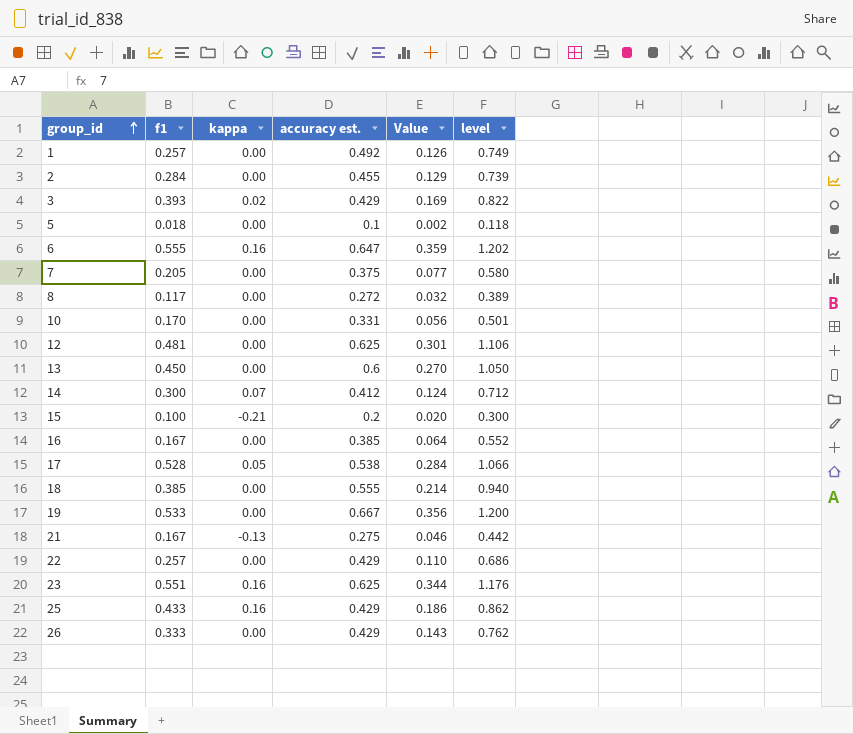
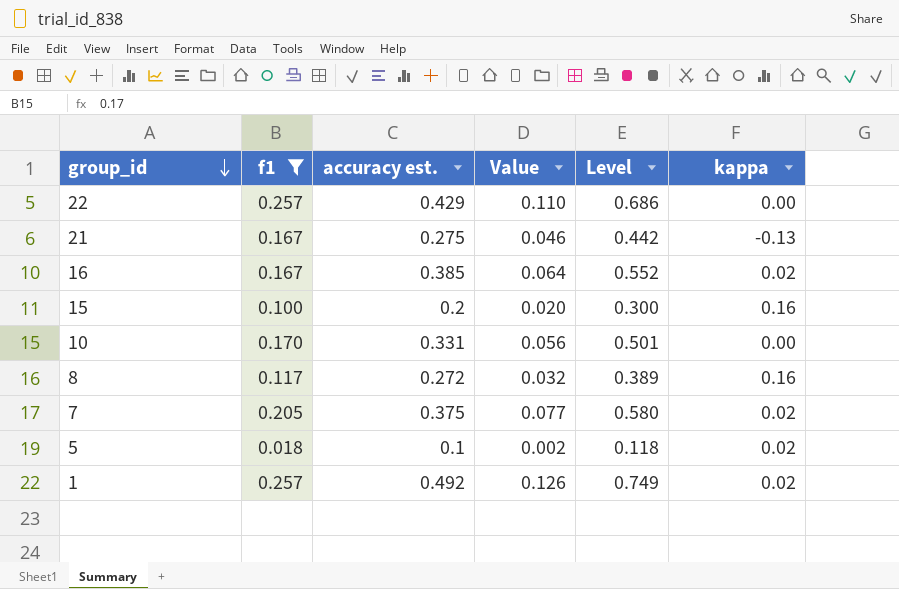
filter: none -> f1 <= 0.257
row order: group_id ascending -> group_id descending
column name: level -> Level
column kappa | position: 3 -> 6
16 | kappa: 0.00 -> 0.02
15 | kappa: -0.21 -> 0.16
8 | kappa: 0.00 -> 0.16
7 | kappa: 0.00 -> 0.02
5 | kappa: 0.00 -> 0.02
1 | kappa: 0.00 -> 0.02

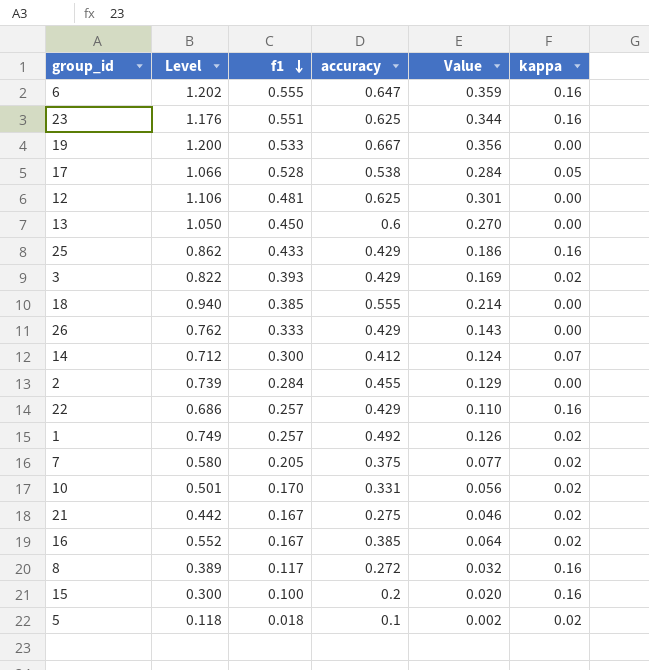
filter: f1 <= 0.257 -> none
row order: group_id descending -> f1 descending
column Level | position: 5 -> 2
column name: accuracy est. -> accuracy
22 | kappa: 0.00 -> 0.16
10 | kappa: 0.00 -> 0.02
21 | kappa: -0.13 -> 0.02

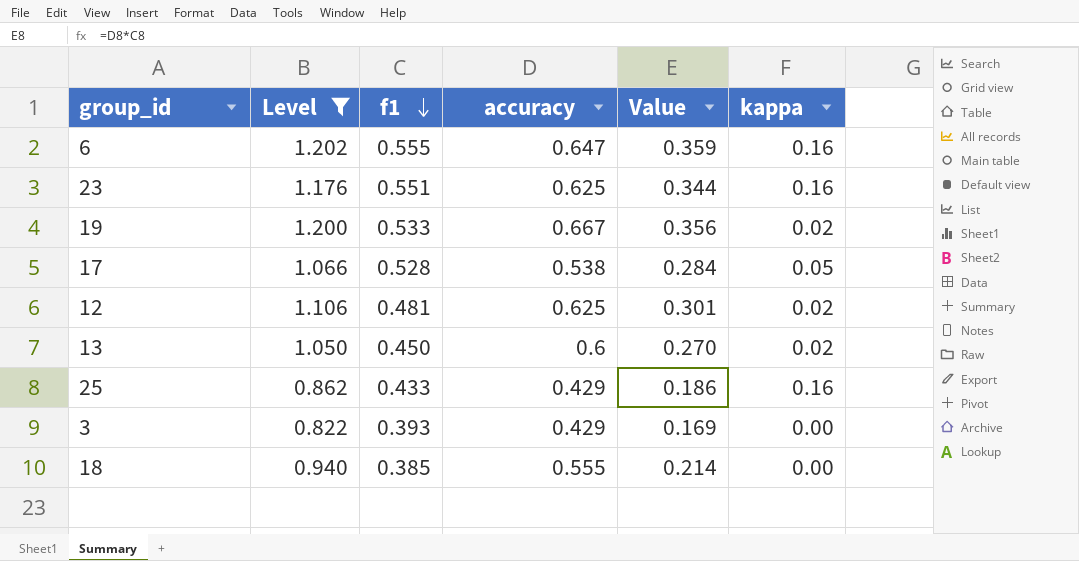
filter: none -> Level >= 0.822
19 | kappa: 0.00 -> 0.02
12 | kappa: 0.00 -> 0.02
13 | kappa: 0.00 -> 0.02
3 | kappa: 0.02 -> 0.00

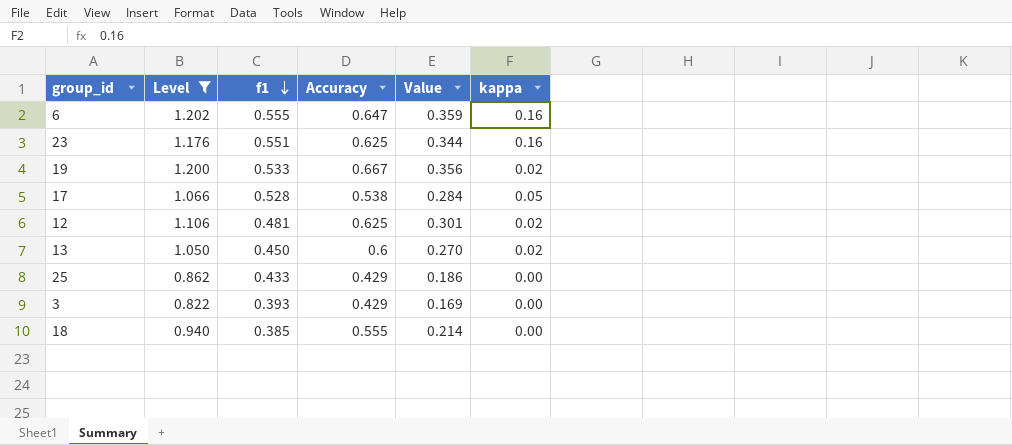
column name: accuracy -> Accuracy
25 | kappa: 0.16 -> 0.00

